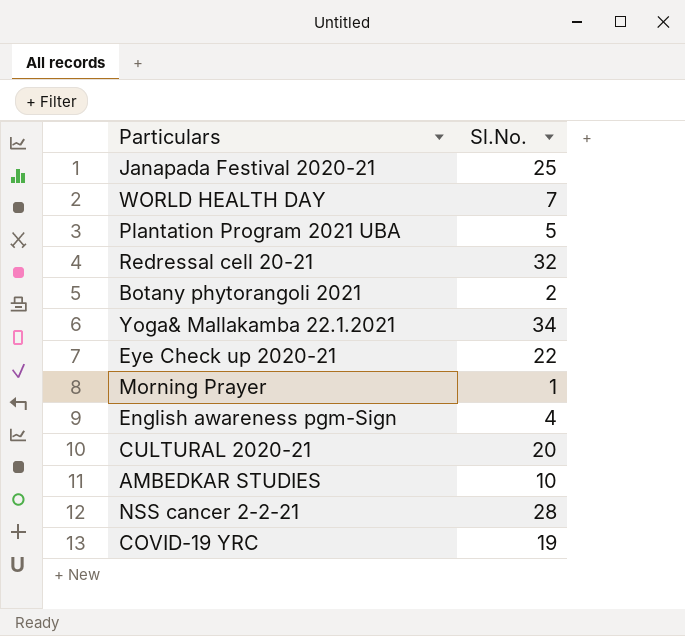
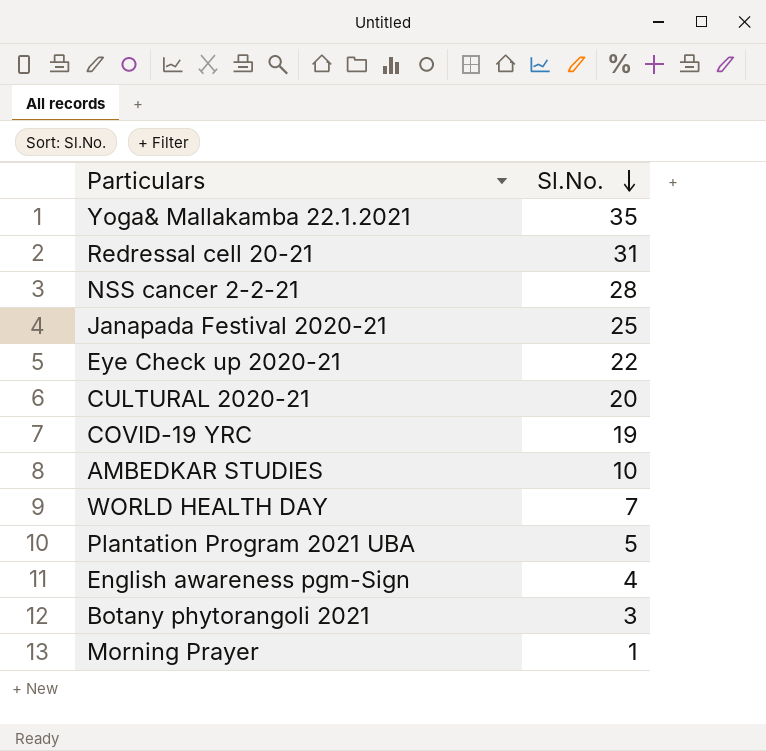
row order: none -> Sl.No. descending
Yoga& Mallakamba 22.1.2021 | Sl.No.: 34 -> 35
Redressal cell 20-21 | Sl.No.: 32 -> 31
Botany phytorangoli 2021 | Sl.No.: 2 -> 3

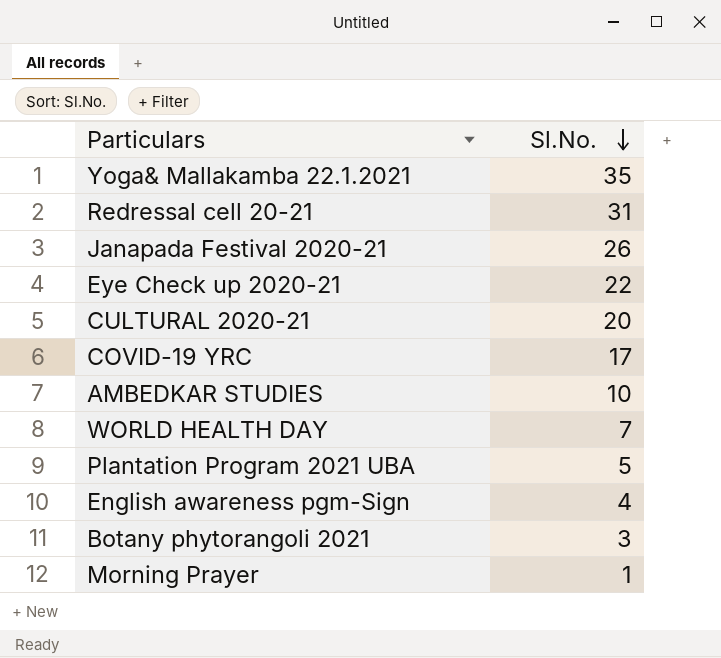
row NSS cancer 2-2-21: 28 -> none
Janapada Festival 2020-21 | Sl.No.: 25 -> 26
COVID-19 YRC | Sl.No.: 19 -> 17

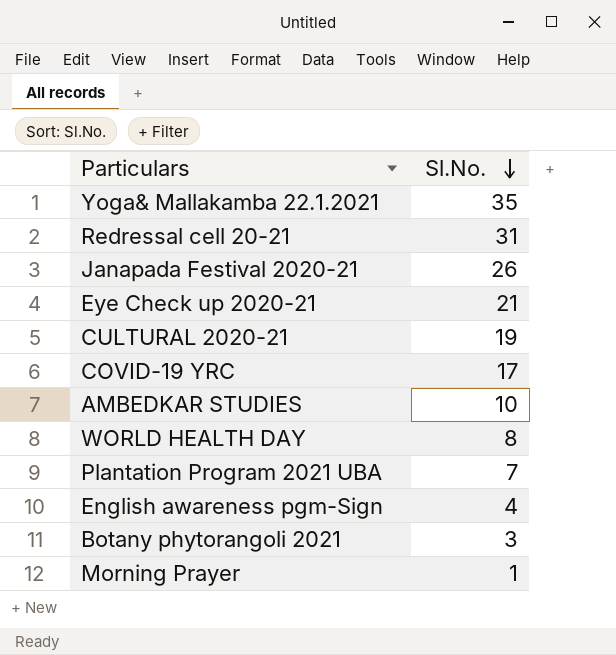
Eye Check up 2020-21 | Sl.No.: 22 -> 21
CULTURAL 2020-21 | Sl.No.: 20 -> 19
WORLD HEALTH DAY | Sl.No.: 7 -> 8
Plantation Program 2021 UBA | Sl.No.: 5 -> 7

